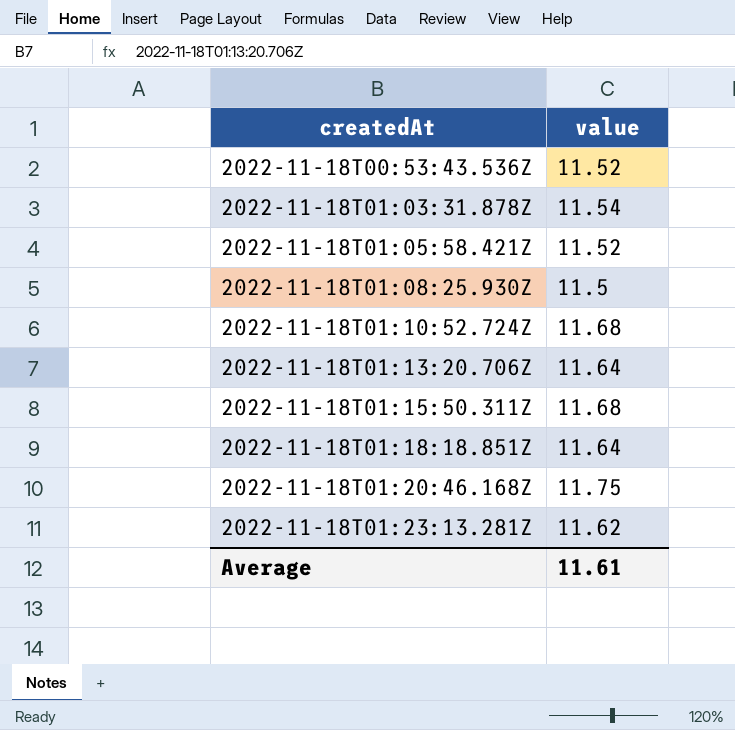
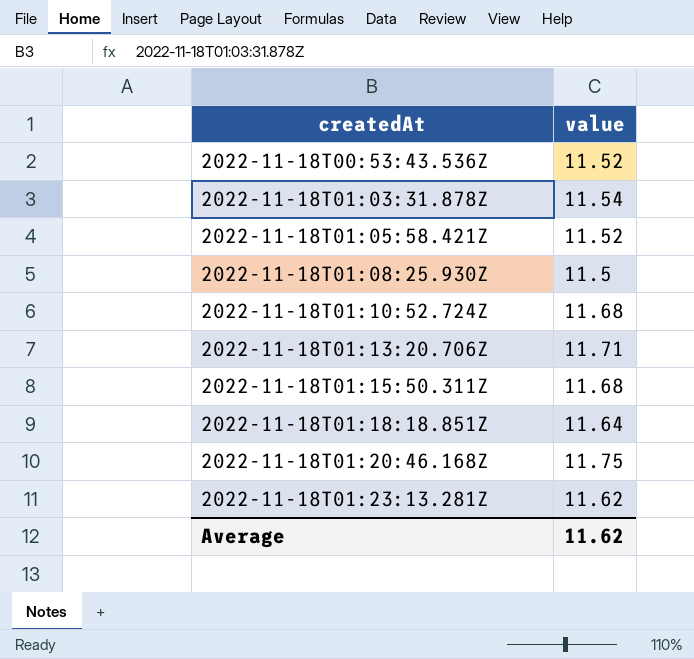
2022-11-18T01:13:20.706Z | value: 11.64 -> 11.71
Average | value: 11.61 -> 11.62

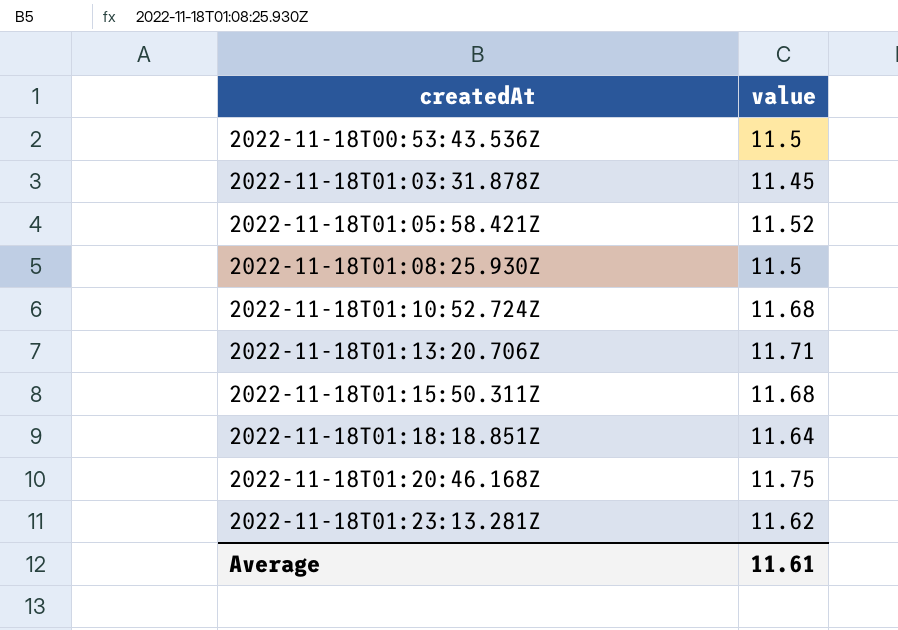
2022-11-18T00:53:43.536Z | value: 11.52 -> 11.5
2022-11-18T01:03:31.878Z | value: 11.54 -> 11.45
Average | value: 11.62 -> 11.61

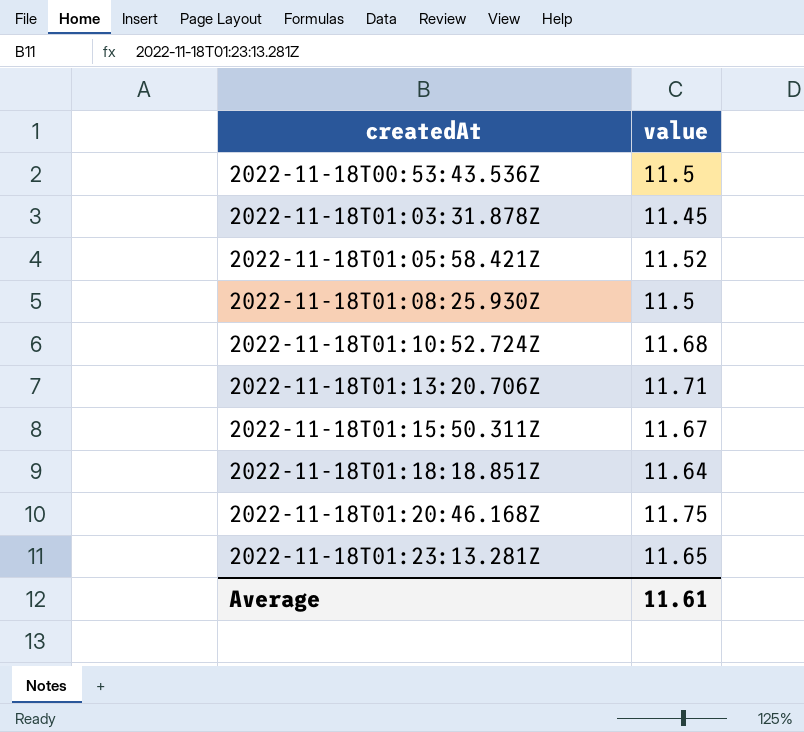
2022-11-18T01:15:50.311Z | value: 11.68 -> 11.67
2022-11-18T01:23:13.281Z | value: 11.62 -> 11.65

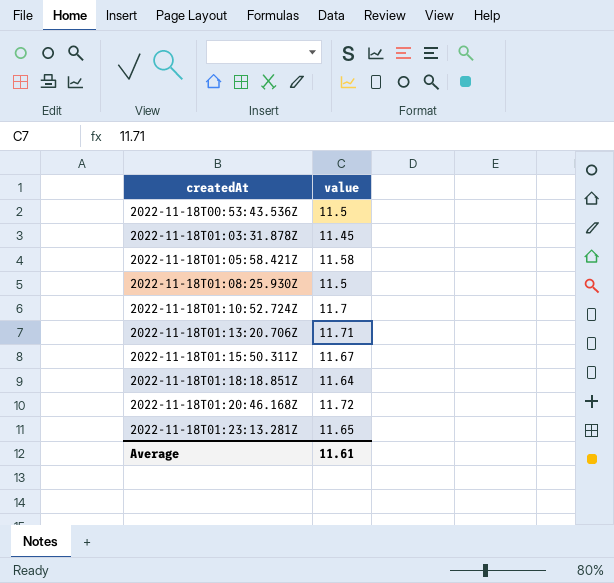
2022-11-18T01:05:58.421Z | value: 11.52 -> 11.58
2022-11-18T01:10:52.724Z | value: 11.68 -> 11.7
2022-11-18T01:20:46.168Z | value: 11.75 -> 11.72

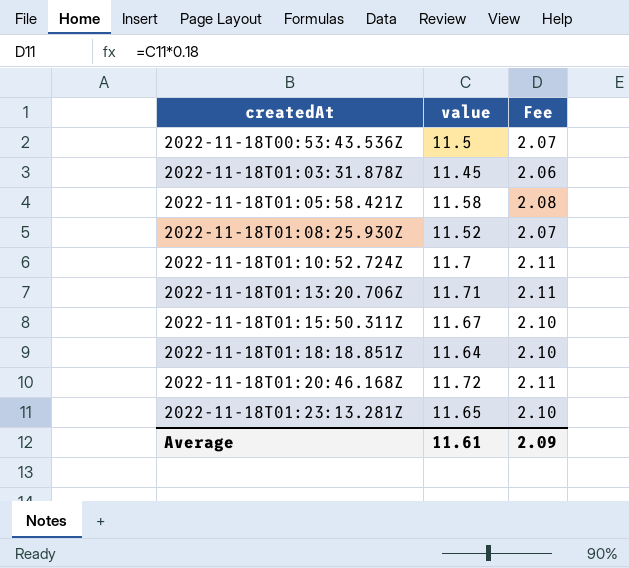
column Fee | formula: none -> [value] * 0.18
2022-11-18T01:08:25.930Z | value: 11.5 -> 11.52

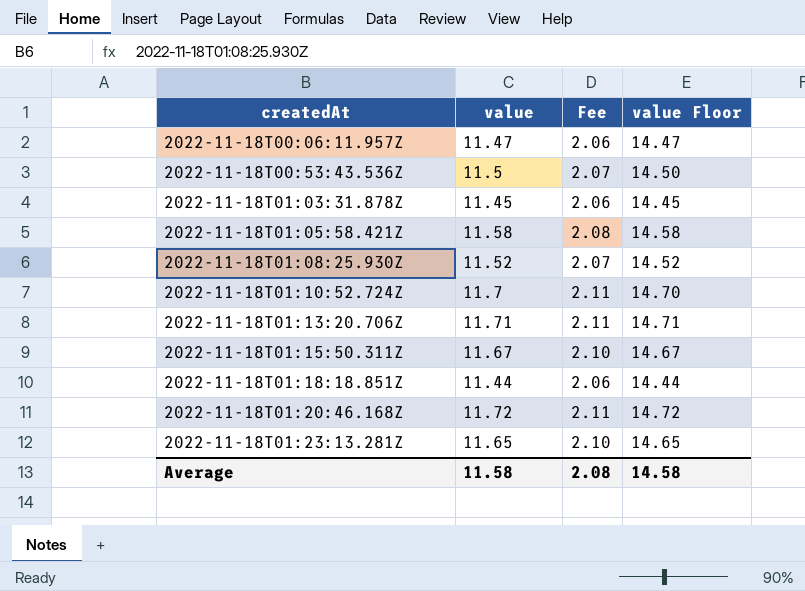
column value Floor | formula: none -> [value] + 3
row 2022-11-18T00:06:11.957Z: none -> 11.47 | 2.06 | 14.47
2022-11-18T01:18:18.851Z | value: 11.64 -> 11.44
2022-11-18T01:18:18.851Z | Fee: 2.10 -> 2.06
Average | value: 11.61 -> 11.58
Average | Fee: 2.09 -> 2.08

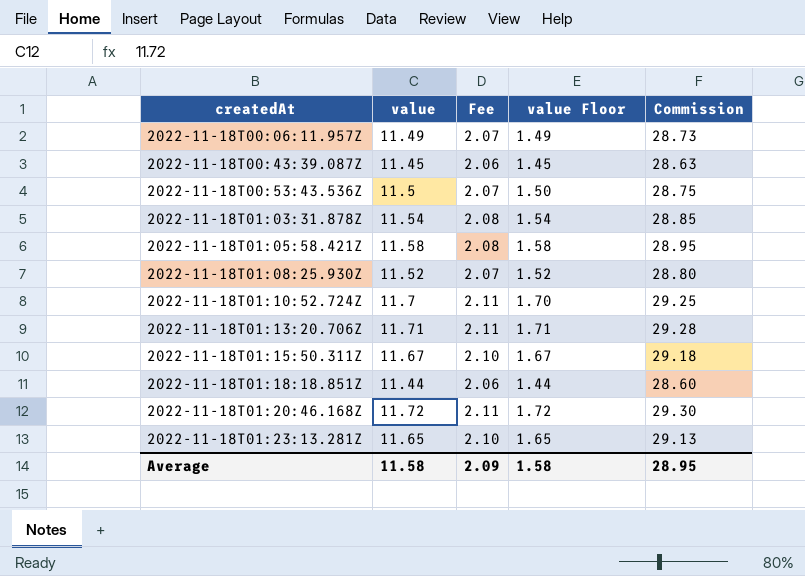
column value Floor | formula: [value] + 3 -> [value] - 10
column Commission | formula: none -> [value] * 2.5
2022-11-18T00:06:11.957Z | value: 11.47 -> 11.49
2022-11-18T00:06:11.957Z | Fee: 2.06 -> 2.07
row 2022-11-18T00:43:39.087Z: none -> 11.45 | 2.06 | 1.45 | 28.63
2022-11-18T01:03:31.878Z | value: 11.45 -> 11.54
2022-11-18T01:03:31.878Z | Fee: 2.06 -> 2.08
Average | Fee: 2.08 -> 2.09
Average | value Floor: 14.58 -> 1.58

